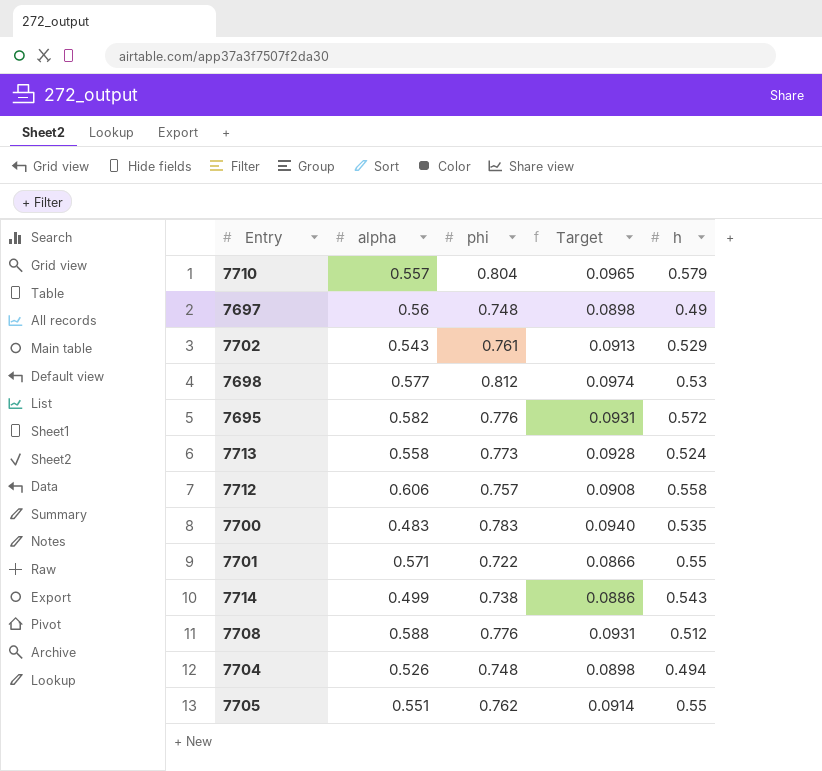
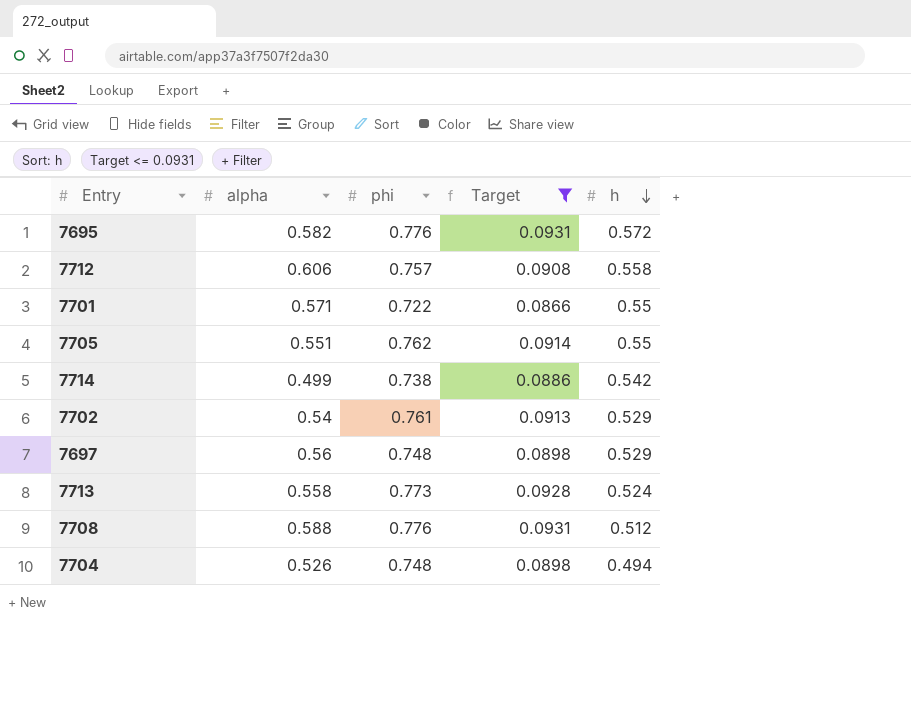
filter: none -> Target <= 0.0931
row order: none -> h descending
7714 | h: 0.543 -> 0.542
7702 | alpha: 0.543 -> 0.54
7697 | h: 0.49 -> 0.529

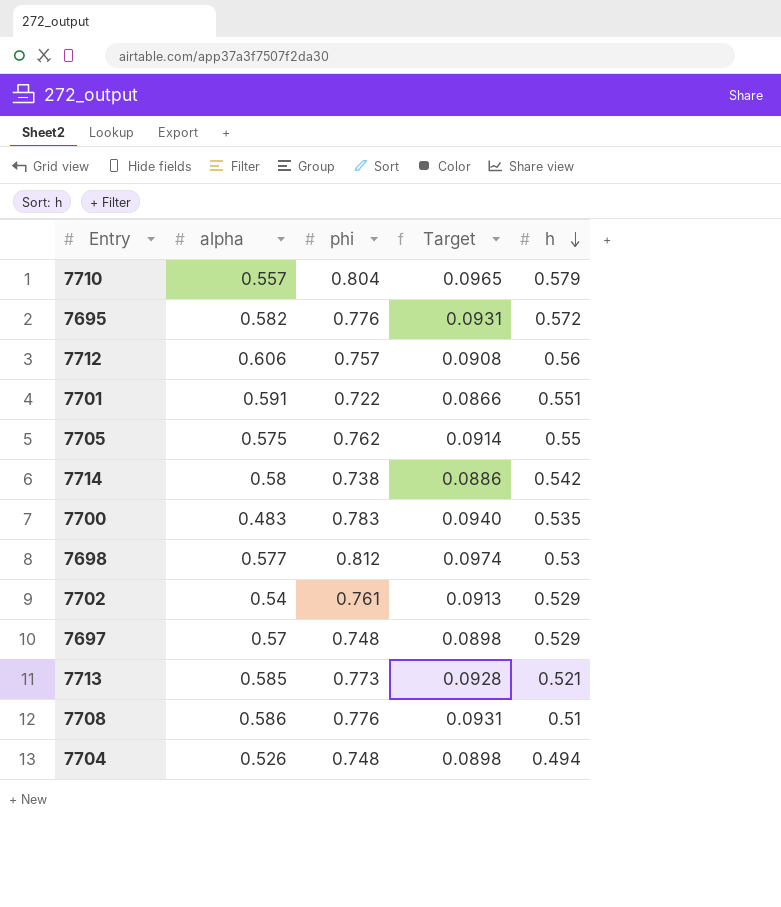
filter: Target <= 0.0931 -> none
7712 | h: 0.558 -> 0.56
7701 | alpha: 0.571 -> 0.591
7701 | h: 0.55 -> 0.551
7705 | alpha: 0.551 -> 0.575
7714 | alpha: 0.499 -> 0.58
7697 | alpha: 0.56 -> 0.57
7713 | alpha: 0.558 -> 0.585
7713 | h: 0.524 -> 0.521
7708 | alpha: 0.588 -> 0.586
7708 | h: 0.512 -> 0.51

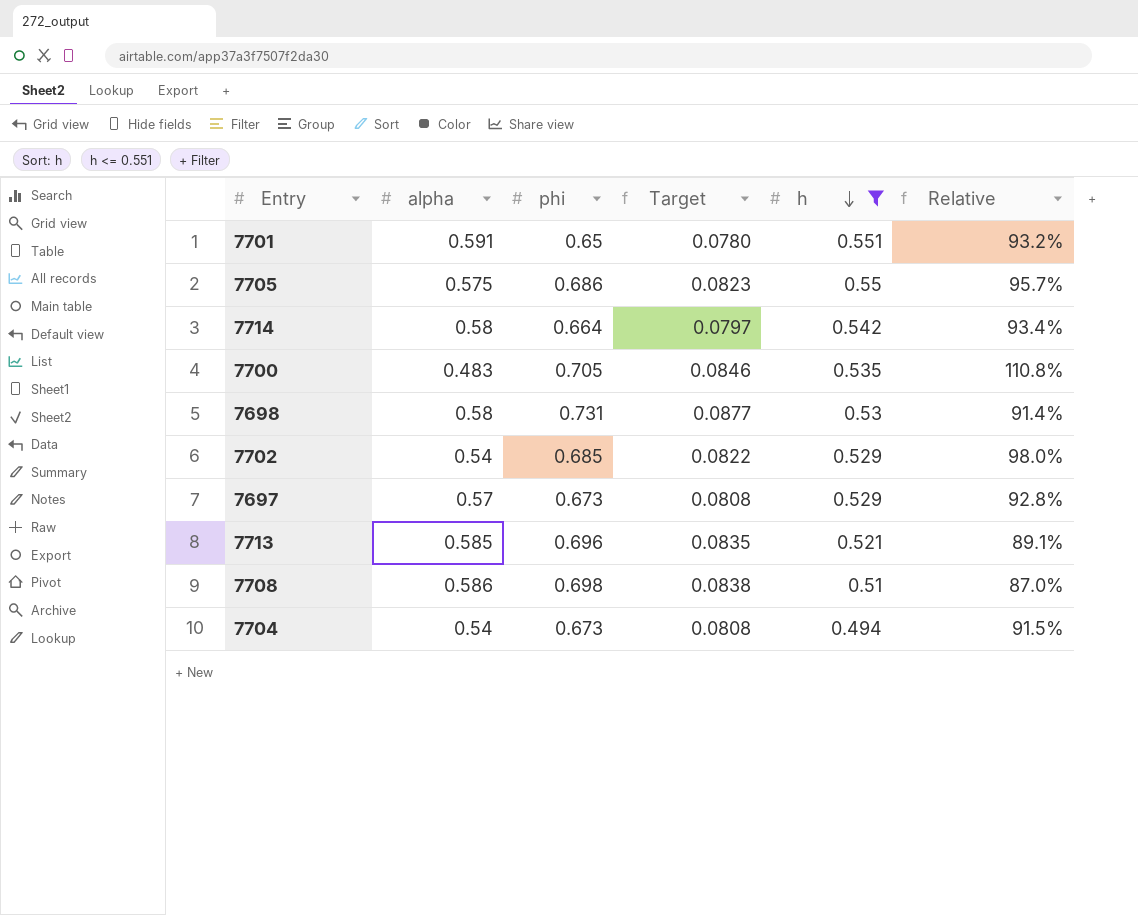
filter: none -> h <= 0.551
column Relative | formula: none -> [h] / [alpha]
7701 | phi: 0.722 -> 0.65
7701 | Target: 0.0866 -> 0.0780
7705 | phi: 0.762 -> 0.686
7705 | Target: 0.0914 -> 0.0823
7714 | phi: 0.738 -> 0.664
7714 | Target: 0.0886 -> 0.0797
7700 | phi: 0.783 -> 0.705
7700 | Target: 0.0940 -> 0.0846
7698 | alpha: 0.577 -> 0.58
7698 | phi: 0.812 -> 0.731
7698 | Target: 0.0974 -> 0.0877
7702 | phi: 0.761 -> 0.685
7702 | Target: 0.0913 -> 0.0822
7697 | phi: 0.748 -> 0.673
7697 | Target: 0.0898 -> 0.0808
7713 | phi: 0.773 -> 0.696
7713 | Target: 0.0928 -> 0.0835
7708 | phi: 0.776 -> 0.698
7708 | Target: 0.0931 -> 0.0838
7704 | alpha: 0.526 -> 0.54
7704 | phi: 0.748 -> 0.673
7704 | Target: 0.0898 -> 0.0808

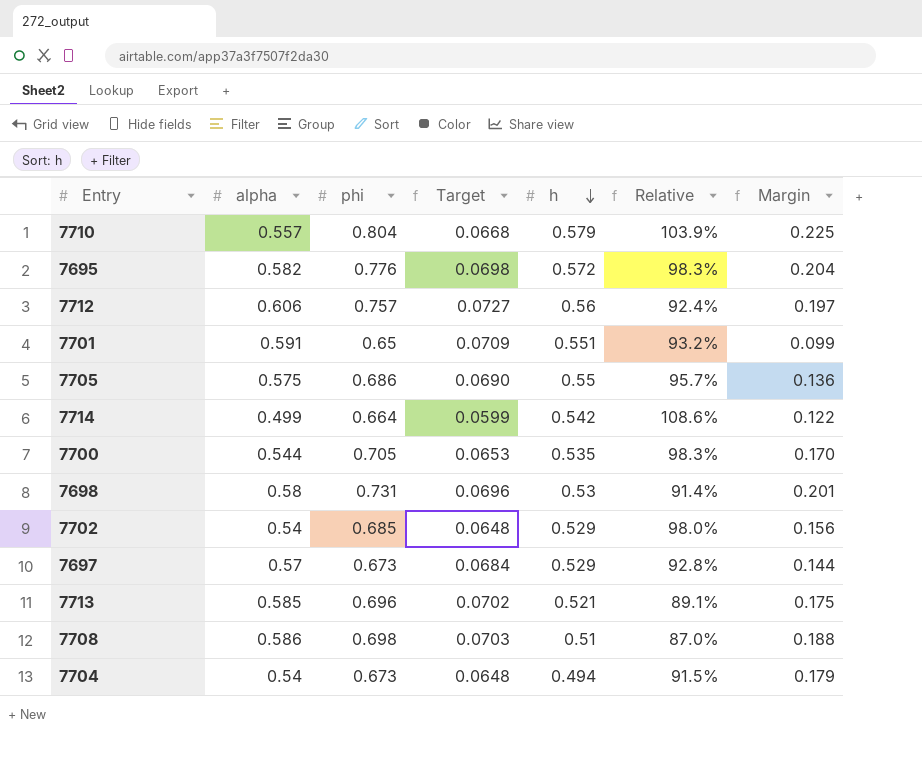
filter: h <= 0.551 -> none
column Target | formula: [phi] * 0.12 -> [alpha] * 0.12
column Margin | formula: none -> [phi] - [h]
7714 | alpha: 0.58 -> 0.499
7714 | Relative: 93.4% -> 108.6%
7700 | alpha: 0.483 -> 0.544
7700 | Relative: 110.8% -> 98.3%

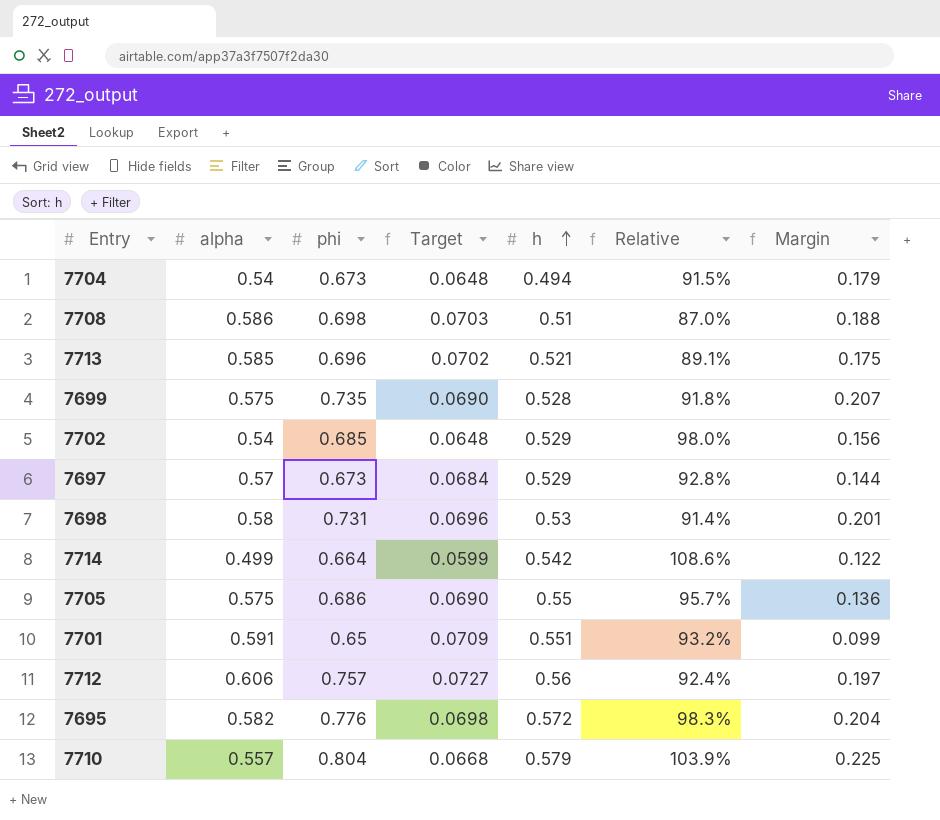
row order: h descending -> h ascending
row 7700: 0.544 | 0.705 | 0.0653 | 0.535 | 98.3% | 0.170 -> none
row 7699: none -> 0.575 | 0.735 | 0.0690 | 0.528 | 91.8% | 0.207

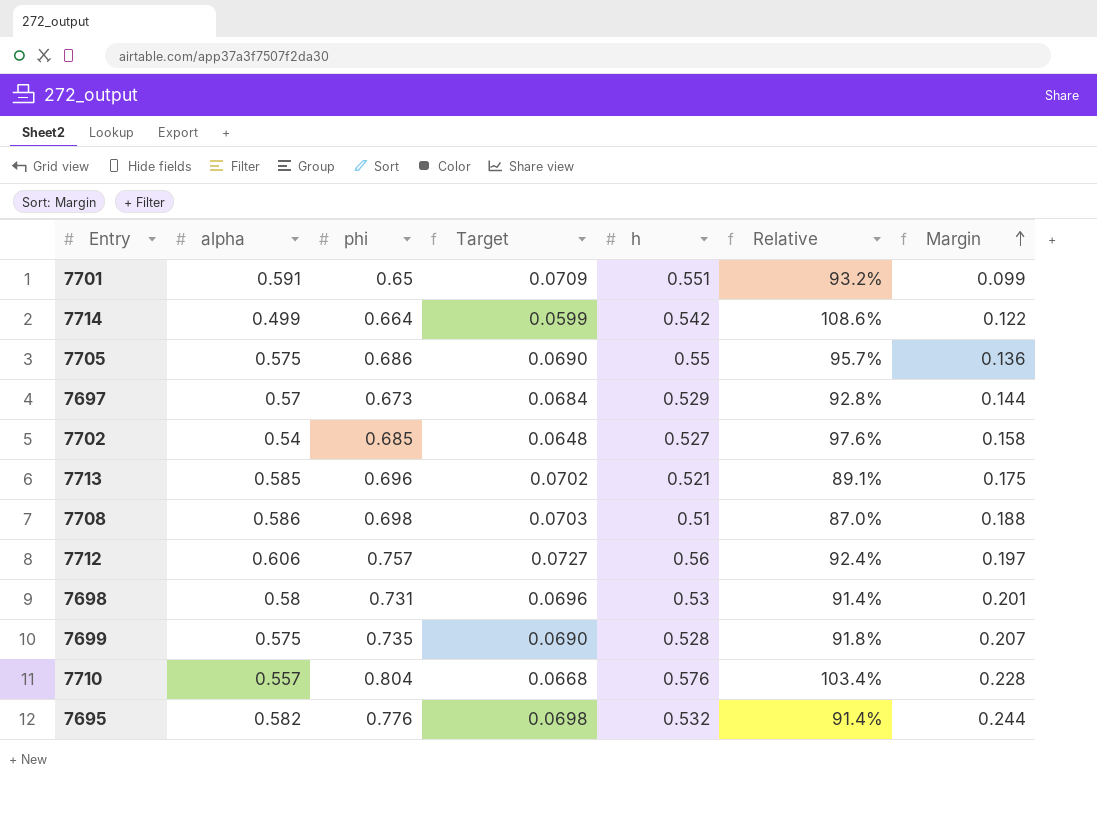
row order: h ascending -> Margin ascending
row 7704: 0.54 | 0.673 | 0.0648 | 0.494 | 91.5% | 0.179 -> none
7702 | h: 0.529 -> 0.527
7702 | Relative: 98.0% -> 97.6%
7702 | Margin: 0.156 -> 0.158
7710 | h: 0.579 -> 0.576
7710 | Relative: 103.9% -> 103.4%
7710 | Margin: 0.225 -> 0.228
7695 | h: 0.572 -> 0.532
7695 | Relative: 98.3% -> 91.4%
7695 | Margin: 0.204 -> 0.244

